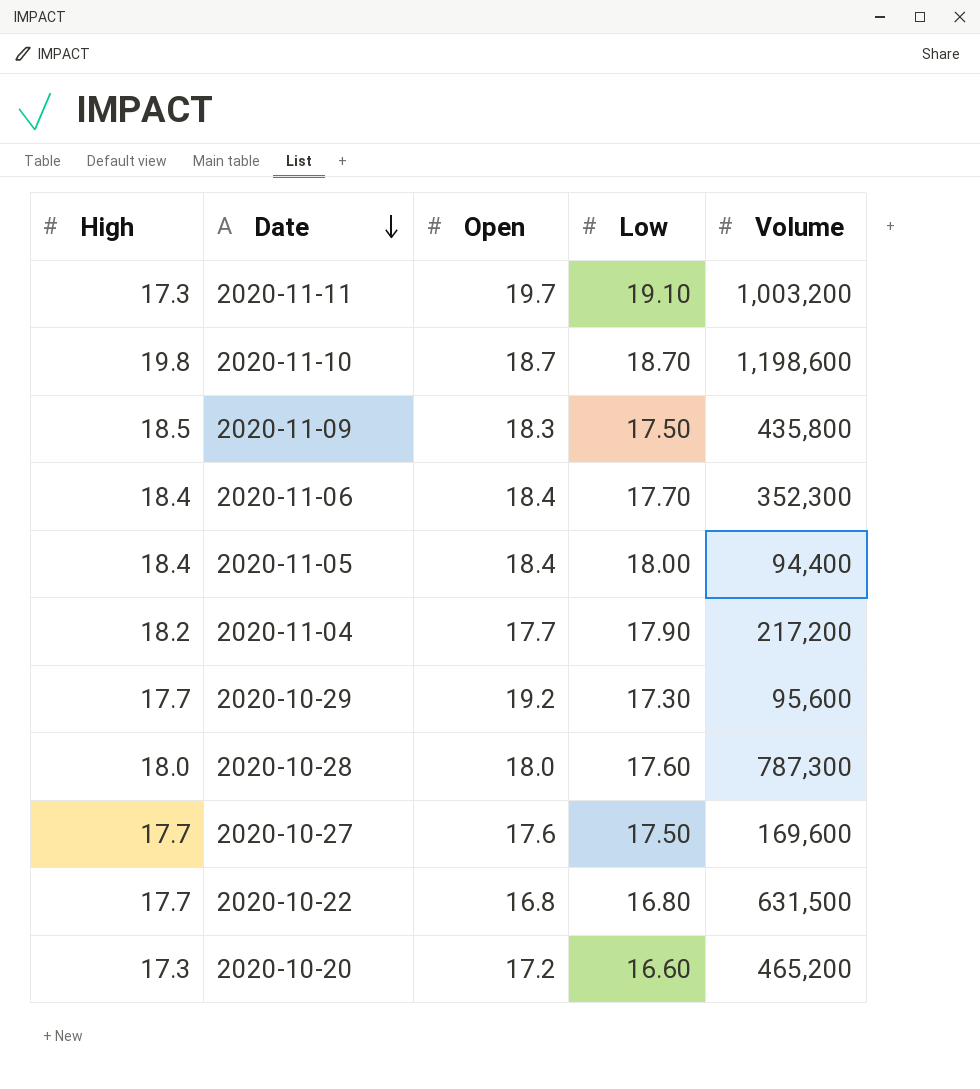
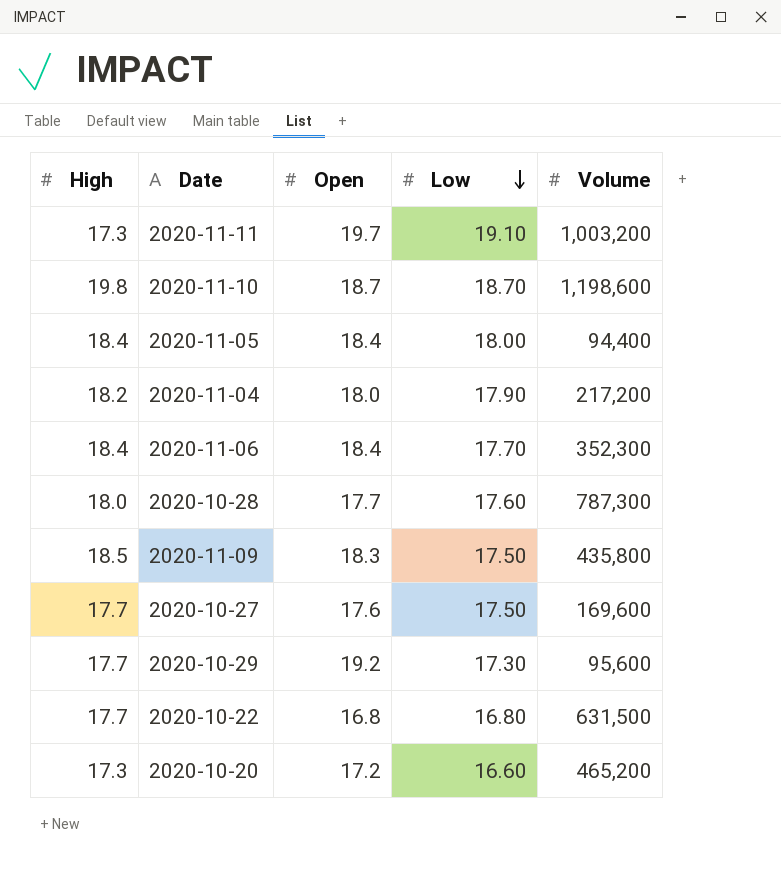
row order: Date descending -> Low descending
2020-11-04 | Open: 17.7 -> 18.0
2020-10-28 | Open: 18.0 -> 17.7

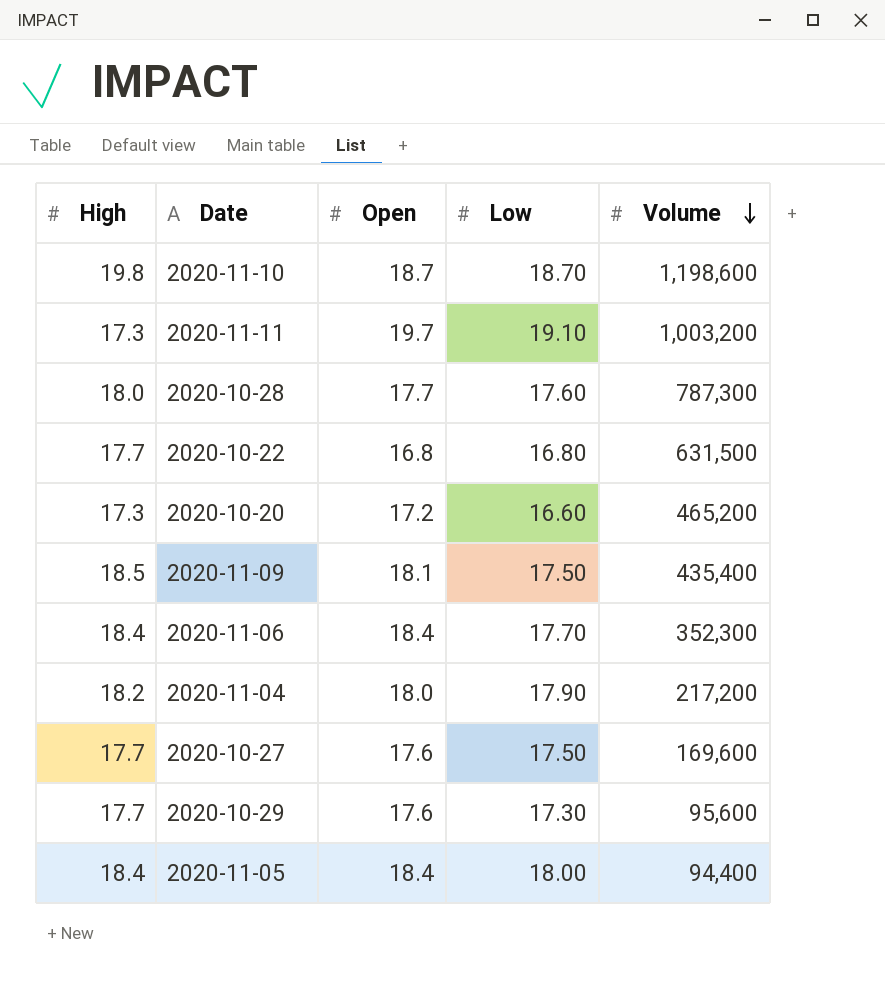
row order: Low descending -> Volume descending
2020-11-09 | Open: 18.3 -> 18.1
2020-11-09 | Volume: 435,800 -> 435,400
2020-10-29 | Open: 19.2 -> 17.6

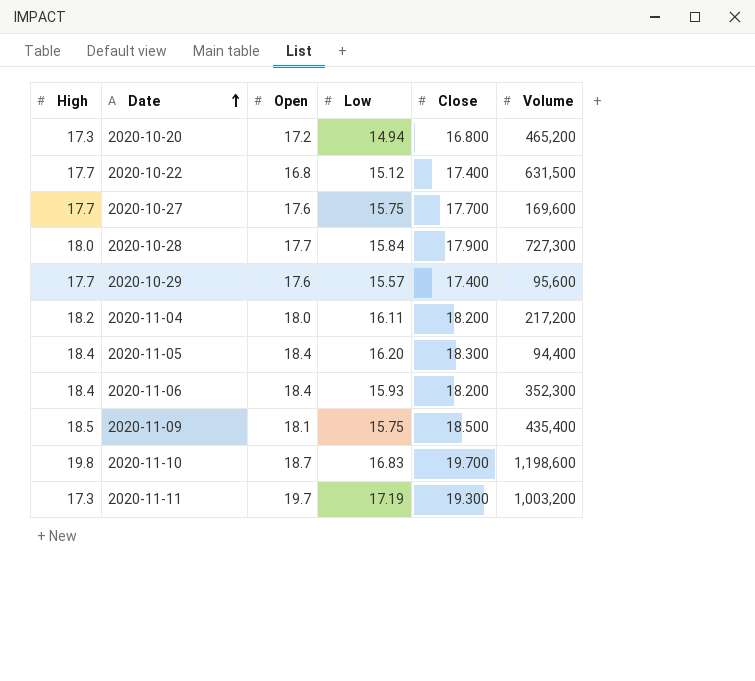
row order: Volume descending -> Date ascending
column Close | position: none -> 5
2020-10-20 | Low: 16.60 -> 14.94
2020-10-22 | Low: 16.80 -> 15.12
2020-10-27 | Low: 17.50 -> 15.75
2020-10-28 | Low: 17.60 -> 15.84
2020-10-28 | Volume: 787,300 -> 727,300
2020-10-29 | Low: 17.30 -> 15.57
2020-11-04 | Low: 17.90 -> 16.11
2020-11-05 | Low: 18.00 -> 16.20
2020-11-06 | Low: 17.70 -> 15.93
2020-11-09 | Low: 17.50 -> 15.75
2020-11-10 | Low: 18.70 -> 16.83
2020-11-11 | Low: 19.10 -> 17.19

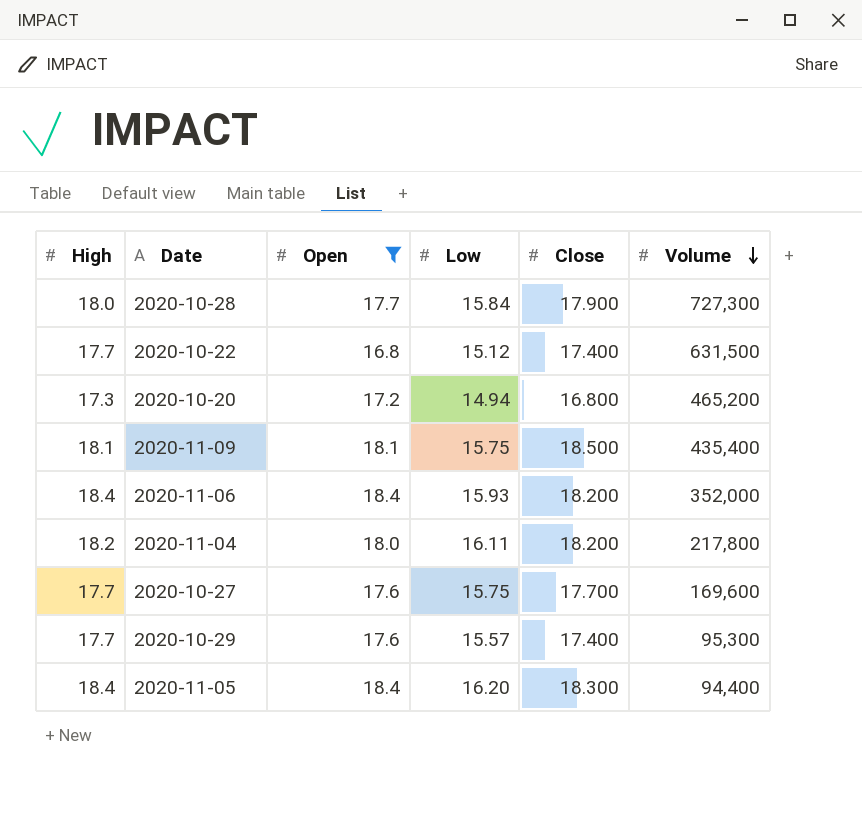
filter: none -> Open <= 18.4
row order: Date ascending -> Volume descending
2020-11-09 | High: 18.5 -> 18.1
2020-11-06 | Volume: 352,300 -> 352,000
2020-11-04 | Volume: 217,200 -> 217,800
2020-10-29 | Volume: 95,600 -> 95,300

